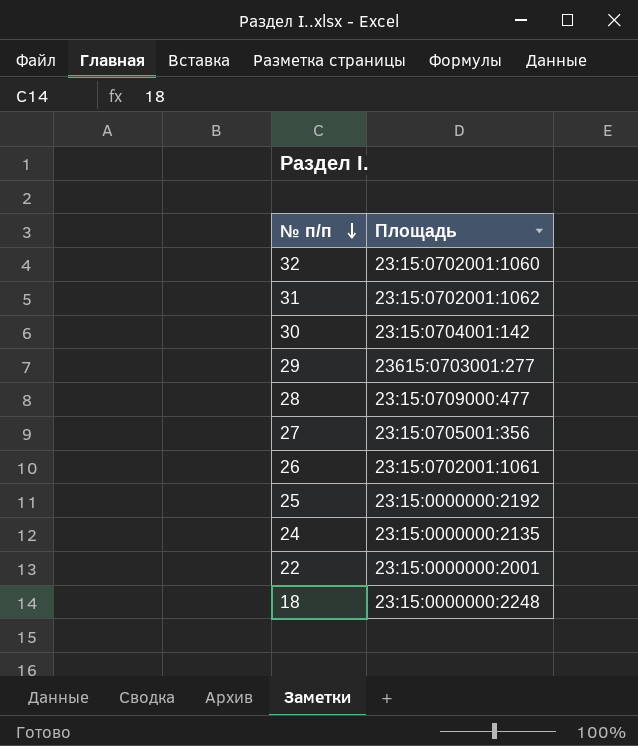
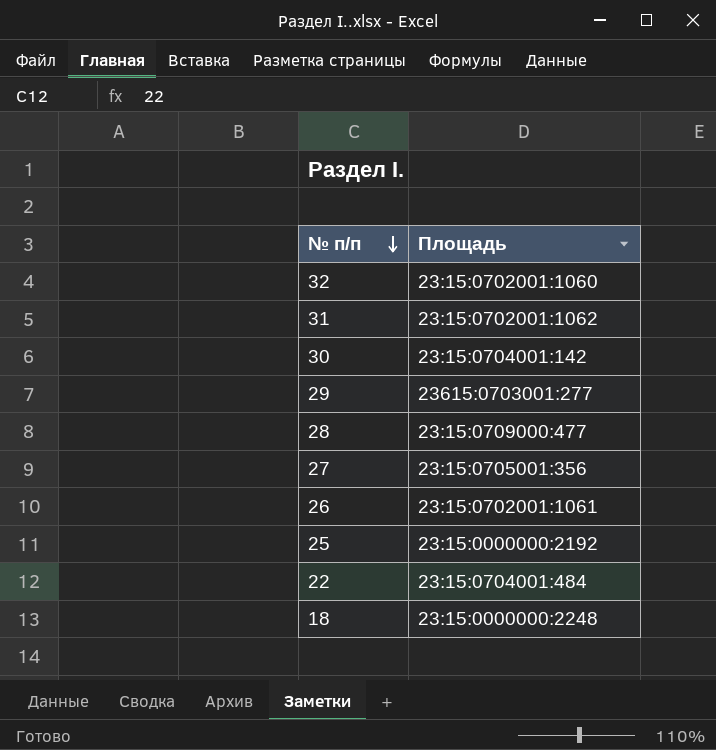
row 24: 23:15:0000000:2135 -> none
22 | Площадь: 23:15:0000000:2001 -> 23:15:0704001:484

